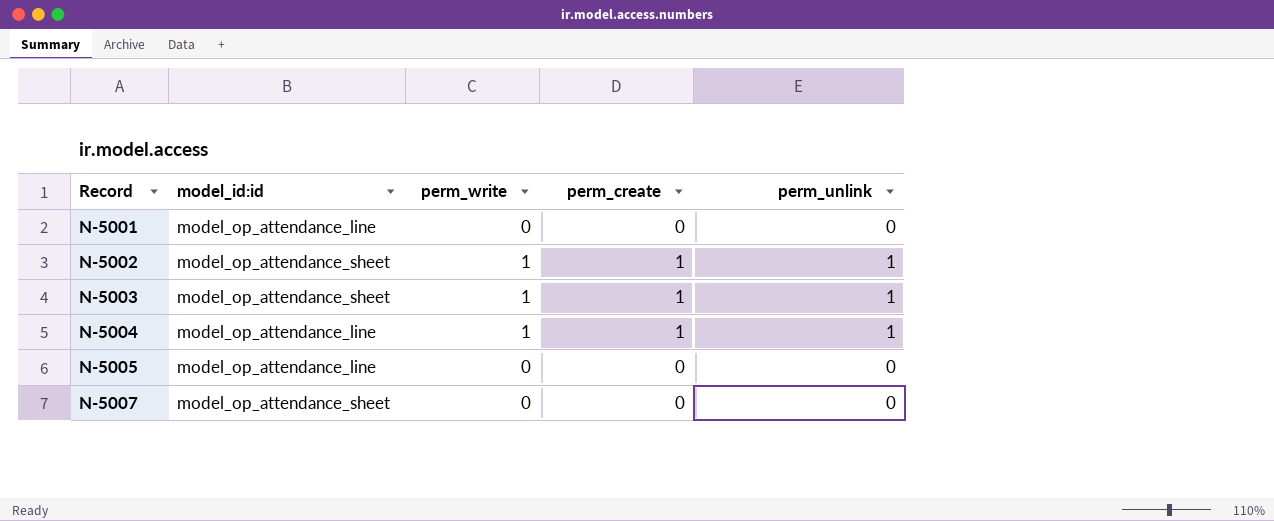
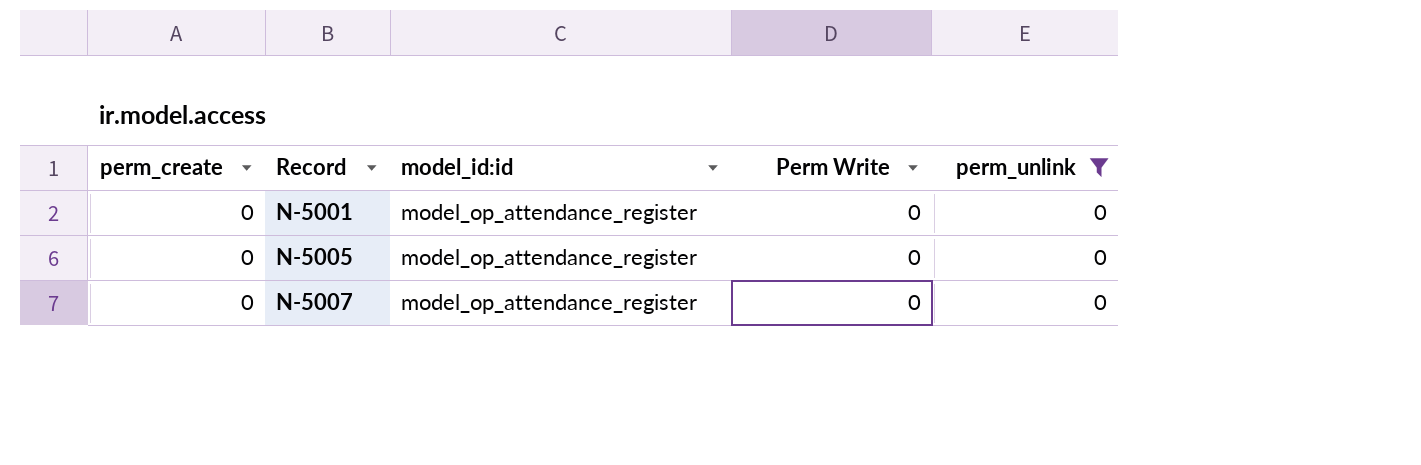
filter: none -> perm_unlink = 0
column perm_create | position: 4 -> 1
column name: perm_write -> Perm Write
N-5001 | model_id:id: model_op_attendance_line -> model_op_attendance_register
N-5005 | model_id:id: model_op_attendance_line -> model_op_attendance_register
N-5007 | model_id:id: model_op_attendance_sheet -> model_op_attendance_register

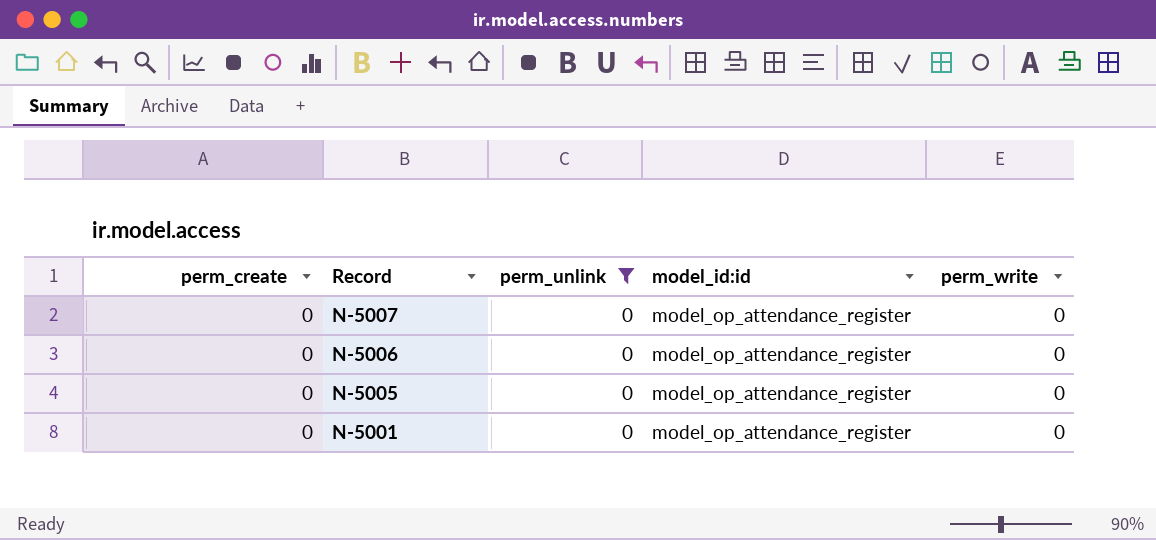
row order: Record ascending -> Record descending
column perm_unlink | position: 5 -> 3
column name: Perm Write -> perm_write
row N-5006: none -> 0 | 0 | model_op_attendance_register | 0

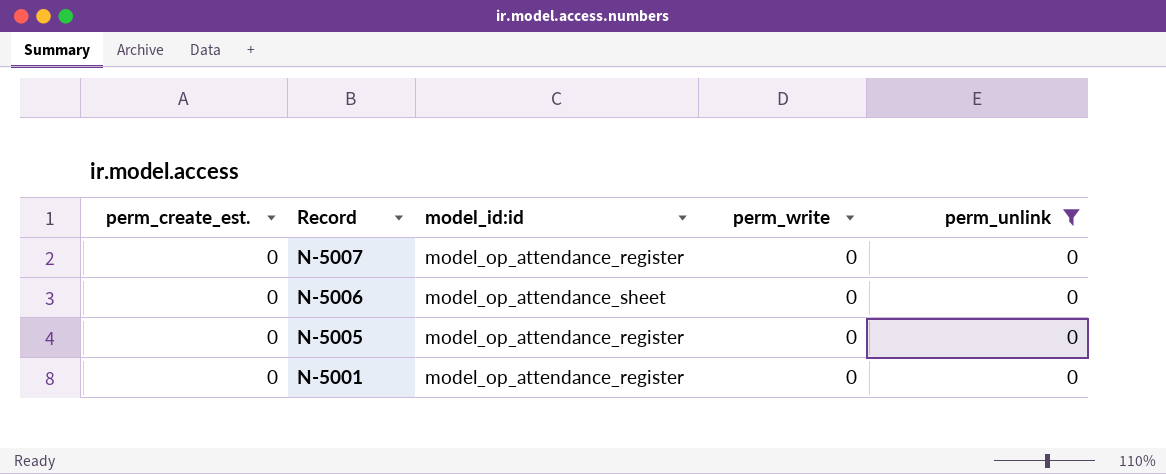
column name: perm_create -> perm_create_est.
column perm_unlink | position: 3 -> 5
N-5006 | model_id:id: model_op_attendance_register -> model_op_attendance_sheet

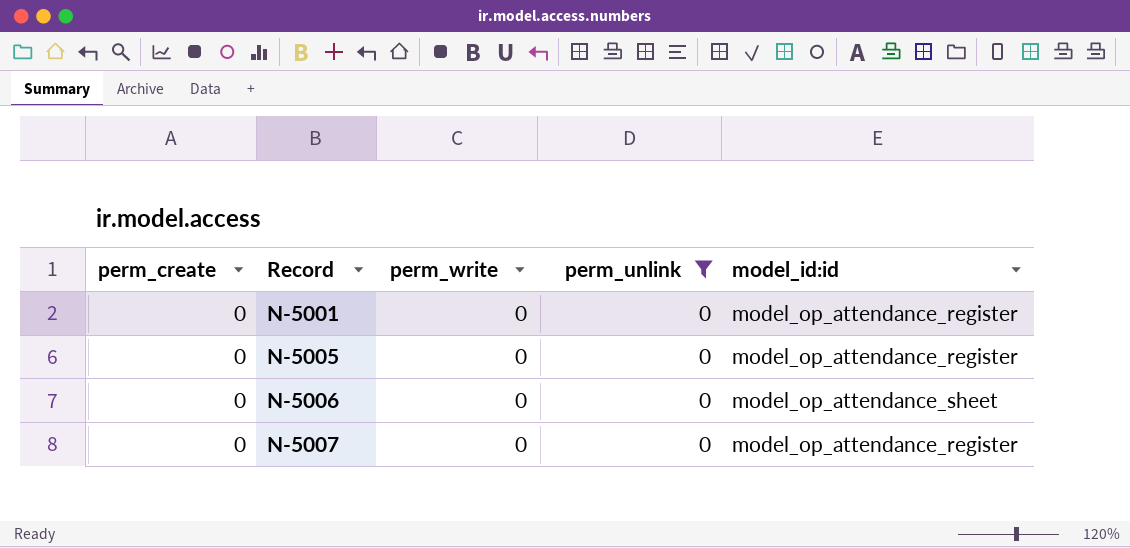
row order: Record descending -> Record ascending
column name: perm_create_est. -> perm_create
column model_id:id | position: 3 -> 5

